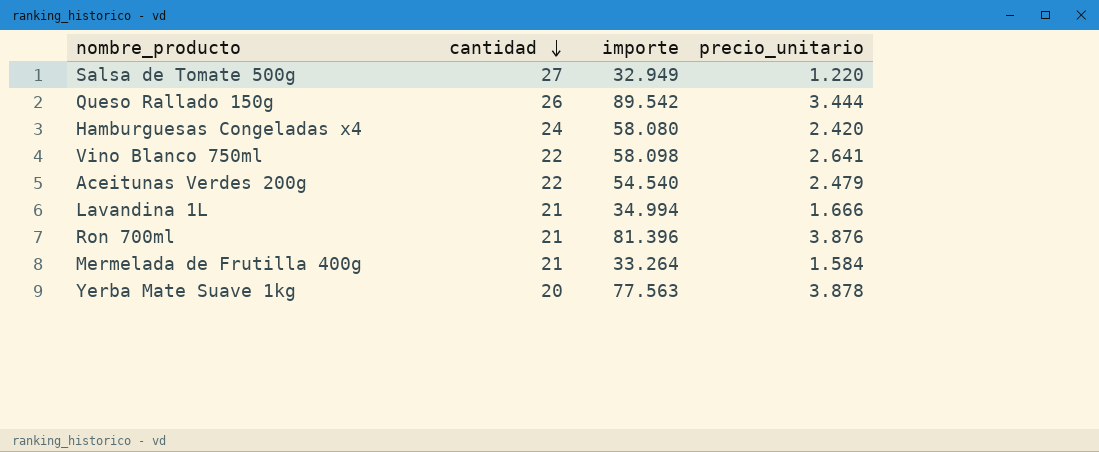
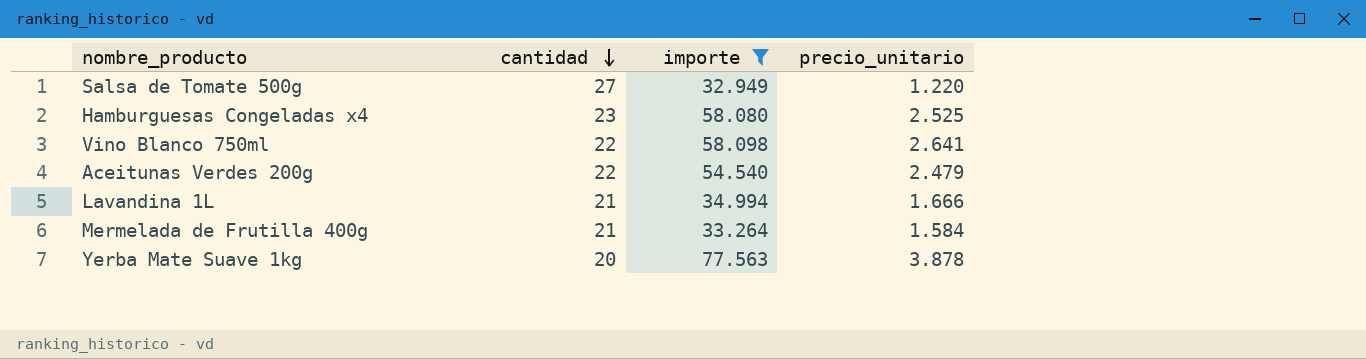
filter: none -> importe <= 77.563
Hamburguesas Congeladas x4 | cantidad: 24 -> 23
Hamburguesas Congeladas x4 | precio_unitario: 2.420 -> 2.525

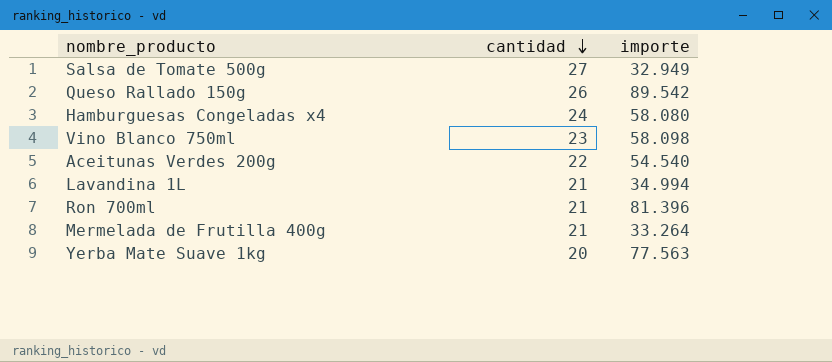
filter: importe <= 77.563 -> none
column precio_unitario | formula: [importe] / [cantidad] -> none
Hamburguesas Congeladas x4 | cantidad: 23 -> 24
Vino Blanco 750ml | cantidad: 22 -> 23

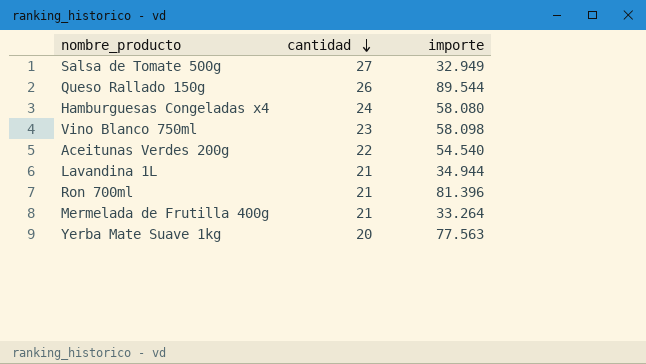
Queso Rallado 150g | importe: 89.542 -> 89.544
Lavandina 1L | importe: 34.994 -> 34.944

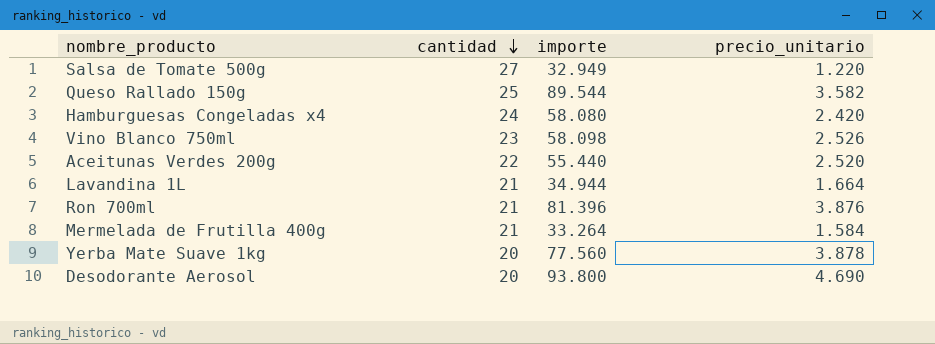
column precio_unitario | formula: none -> [importe] / [cantidad]
Queso Rallado 150g | cantidad: 26 -> 25
Aceitunas Verdes 200g | importe: 54.540 -> 55.440
Yerba Mate Suave 1kg | importe: 77.563 -> 77.560
row Desodorante Aerosol: none -> 20 | 93.800 | 4.690

